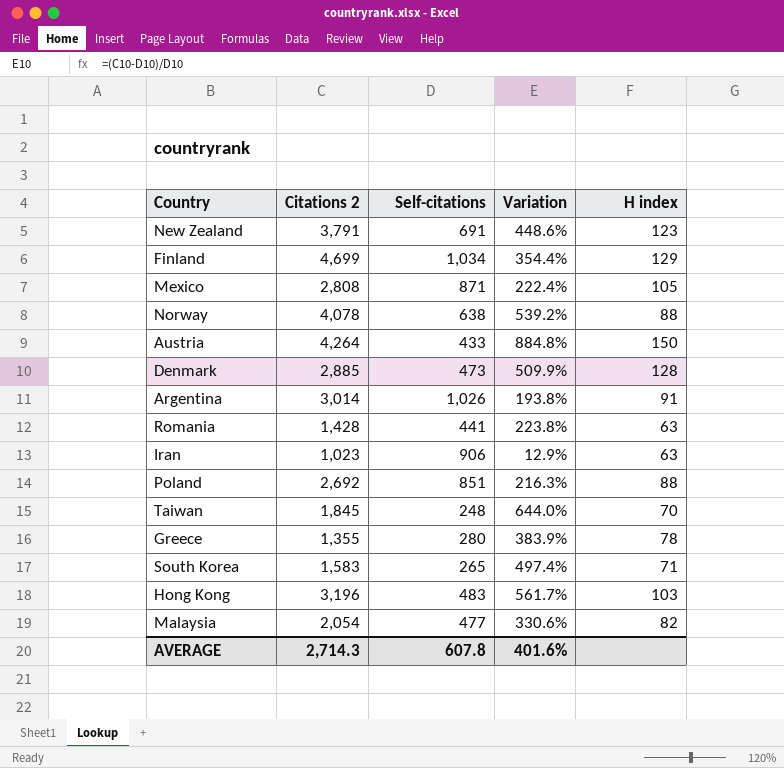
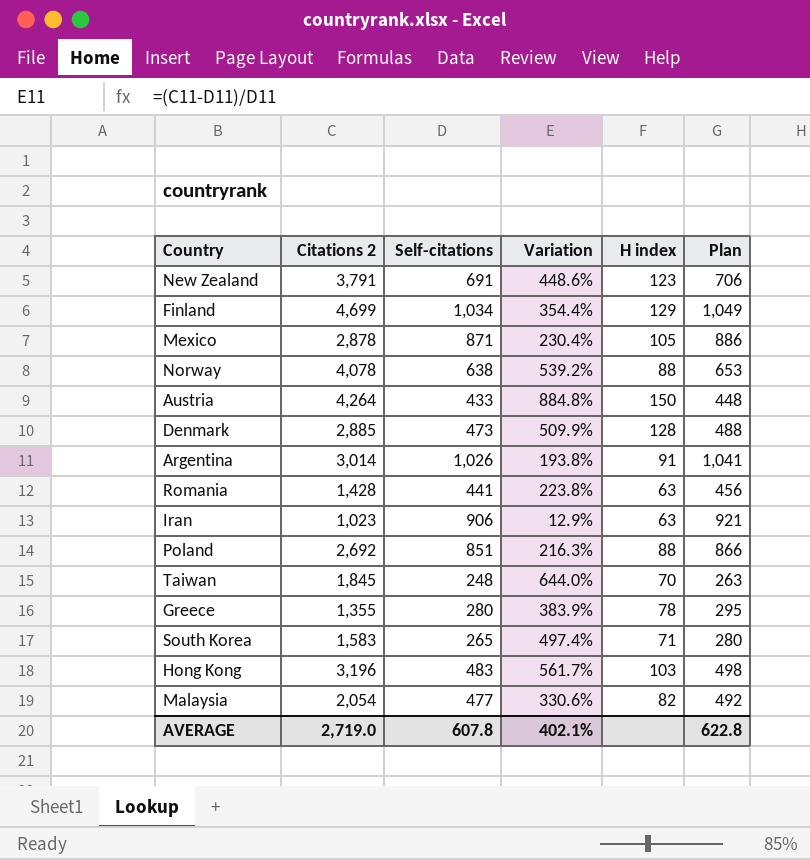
column Plan | formula: none -> [Self-citations] + 15
Mexico | Citations 2: 2,808 -> 2,878
Mexico | Variation: 222.4% -> 230.4%
AVERAGE | Citations 2: 2,714.3 -> 2,719.0
AVERAGE | Variation: 401.6% -> 402.1%

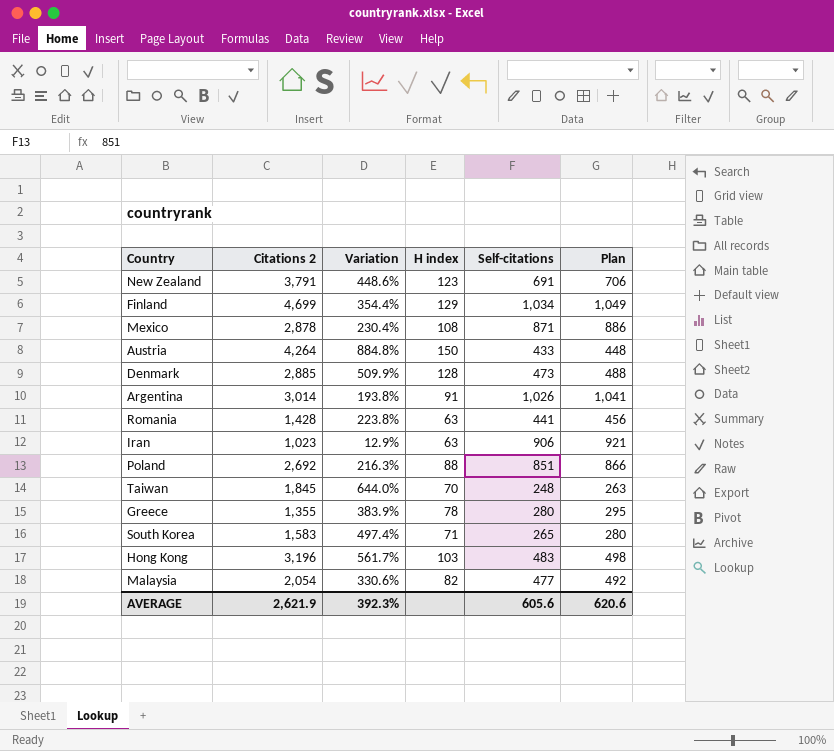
column Self-citations | position: 3 -> 5
row Norway: 4,078 | 638 | 539.2% | 88 | 653 -> none
Mexico | H index: 105 -> 108
AVERAGE | Citations 2: 2,719.0 -> 2,621.9
AVERAGE | Variation: 402.1% -> 392.3%
AVERAGE | Self-citations: 607.8 -> 605.6
AVERAGE | Plan: 622.8 -> 620.6

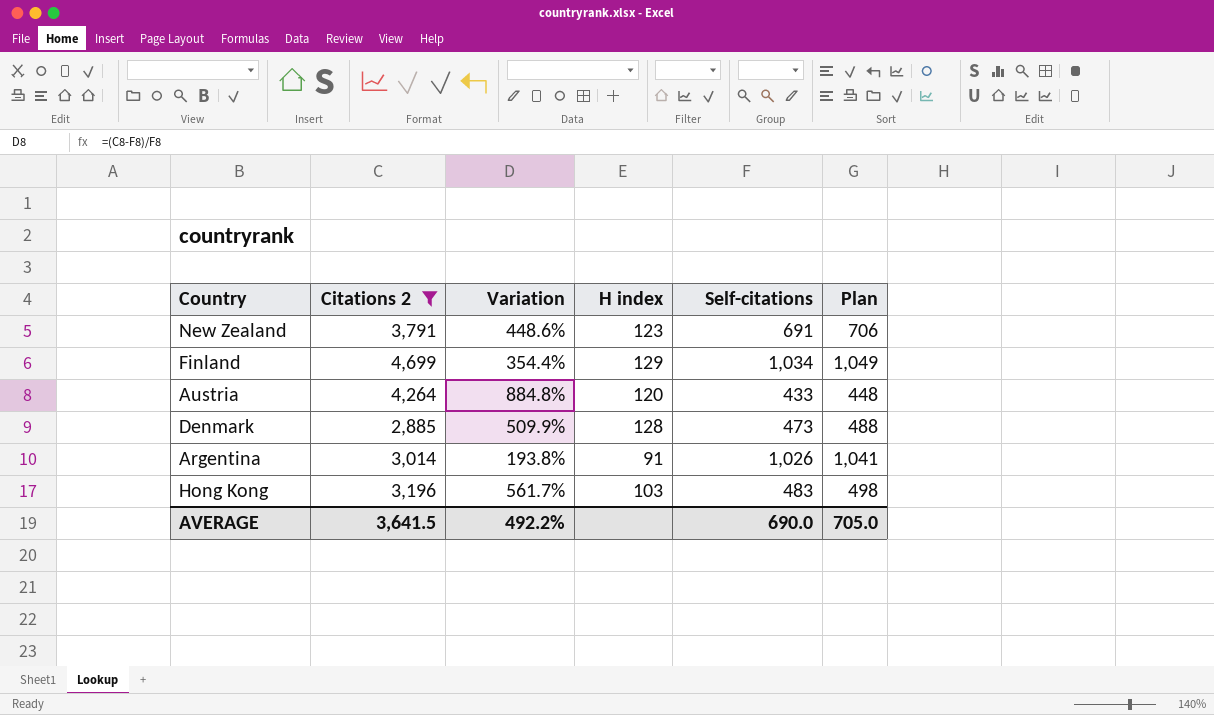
filter: none -> Citations 2 >= 2,885
Austria | H index: 150 -> 120
AVERAGE | Citations 2: 2,621.9 -> 3,641.5
AVERAGE | Variation: 392.3% -> 492.2%
AVERAGE | Self-citations: 605.6 -> 690.0
AVERAGE | Plan: 620.6 -> 705.0

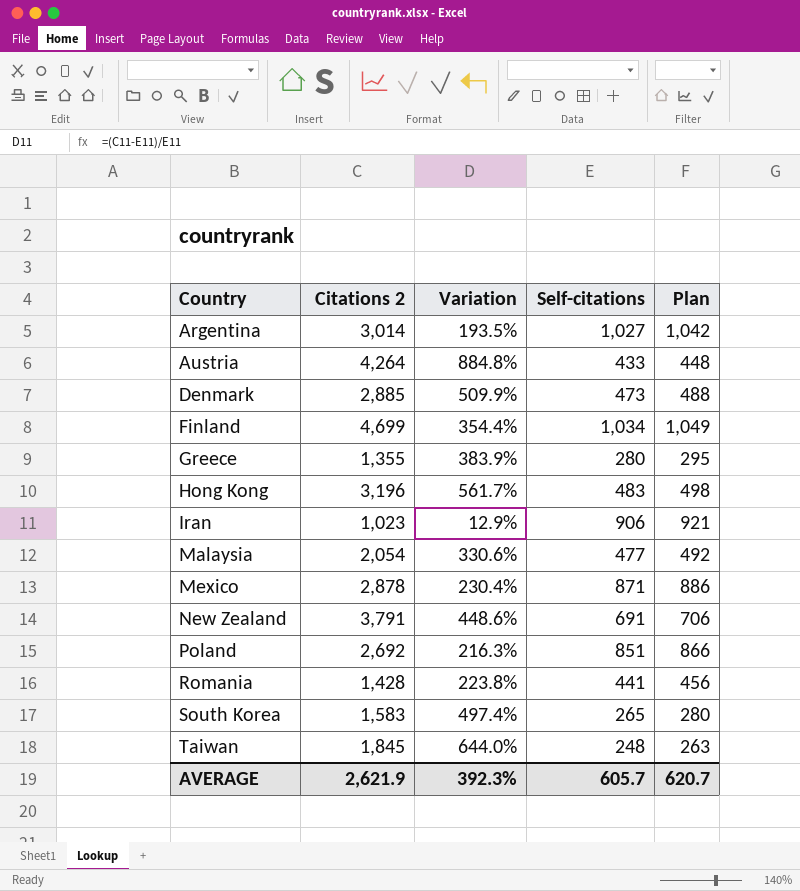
filter: Citations 2 >= 2,885 -> none
row order: none -> Country ascending
column H index | position: 4 -> none
Argentina | Variation: 193.8% -> 193.5%
Argentina | Self-citations: 1,026 -> 1,027
Argentina | Plan: 1,041 -> 1,042
AVERAGE | Citations 2: 3,641.5 -> 2,621.9
AVERAGE | Variation: 492.2% -> 392.3%
AVERAGE | Self-citations: 690.0 -> 605.7
AVERAGE | Plan: 705.0 -> 620.7

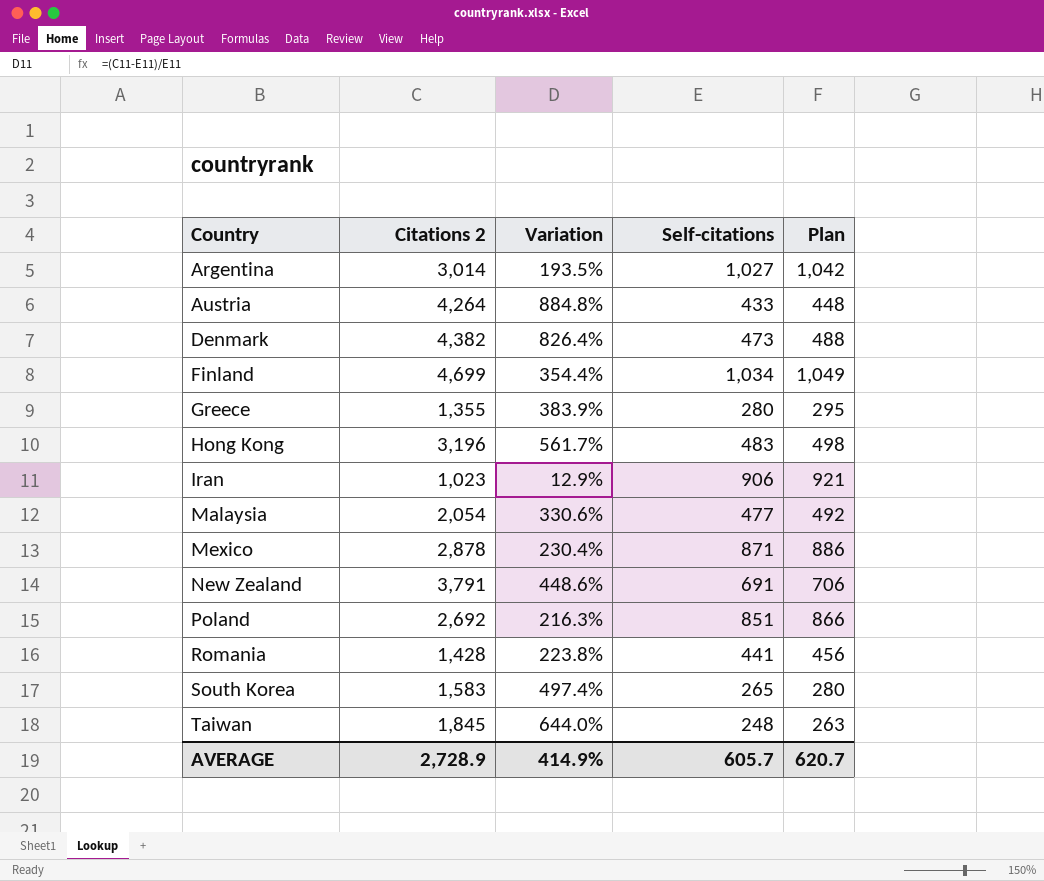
Denmark | Citations 2: 2,885 -> 4,382
Denmark | Variation: 509.9% -> 826.4%
AVERAGE | Citations 2: 2,621.9 -> 2,728.9
AVERAGE | Variation: 392.3% -> 414.9%

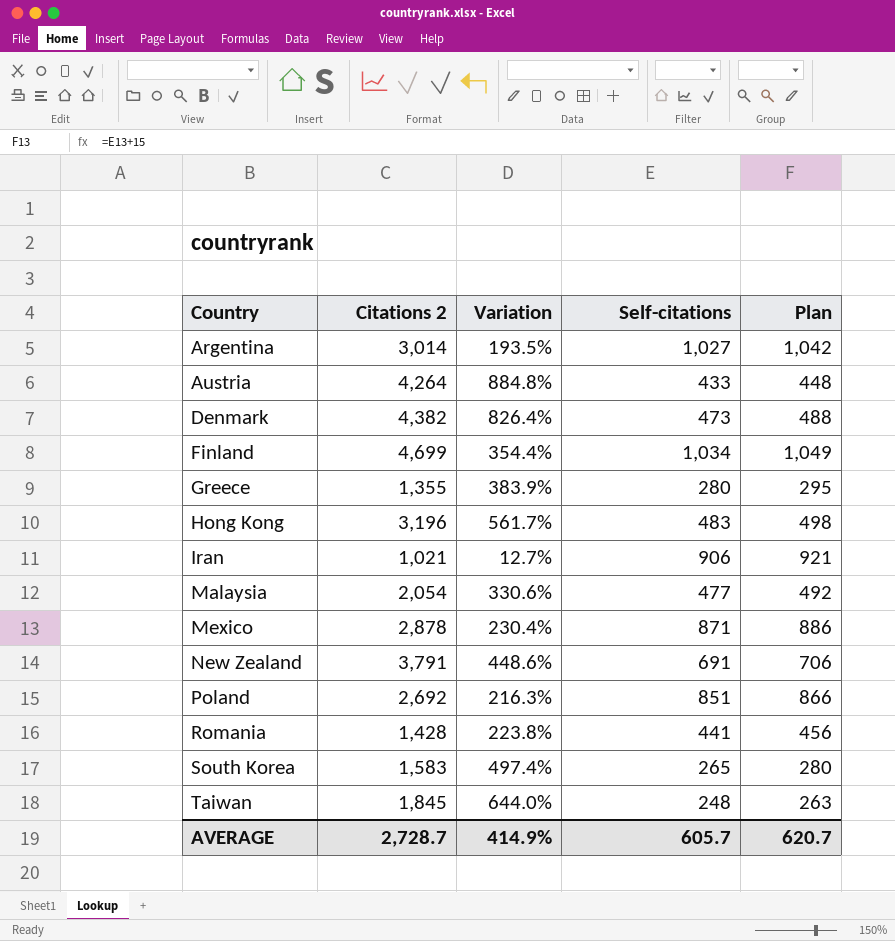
Iran | Citations 2: 1,023 -> 1,021
Iran | Variation: 12.9% -> 12.7%
AVERAGE | Citations 2: 2,728.9 -> 2,728.7

